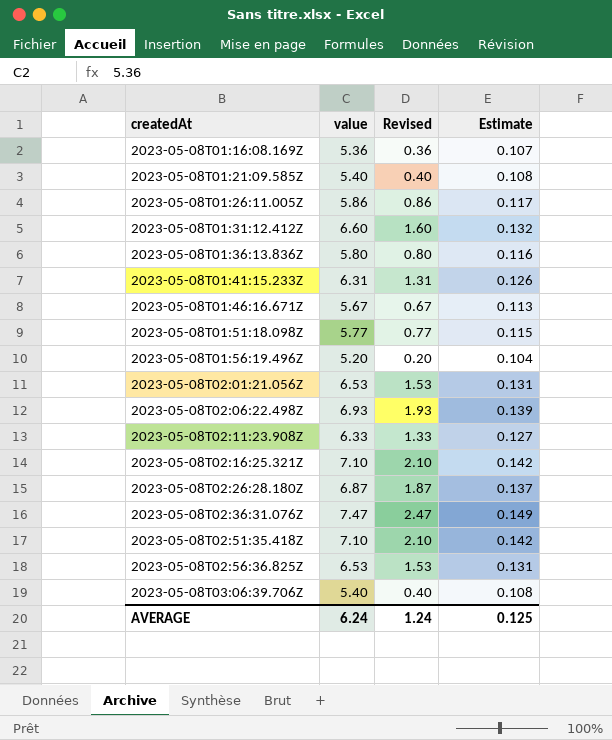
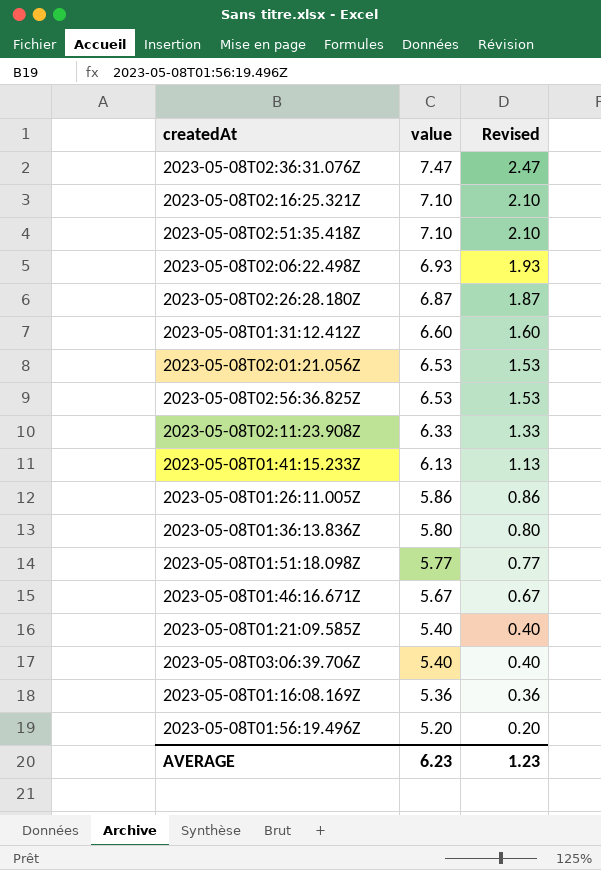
row order: createdAt ascending -> value descending
column Estimate | formula: [value] * 0.02 -> none
2023-05-08T01:41:15.233Z | value: 6.31 -> 6.13
2023-05-08T01:41:15.233Z | Revised: 1.31 -> 1.13
AVERAGE | value: 6.24 -> 6.23
AVERAGE | Revised: 1.24 -> 1.23

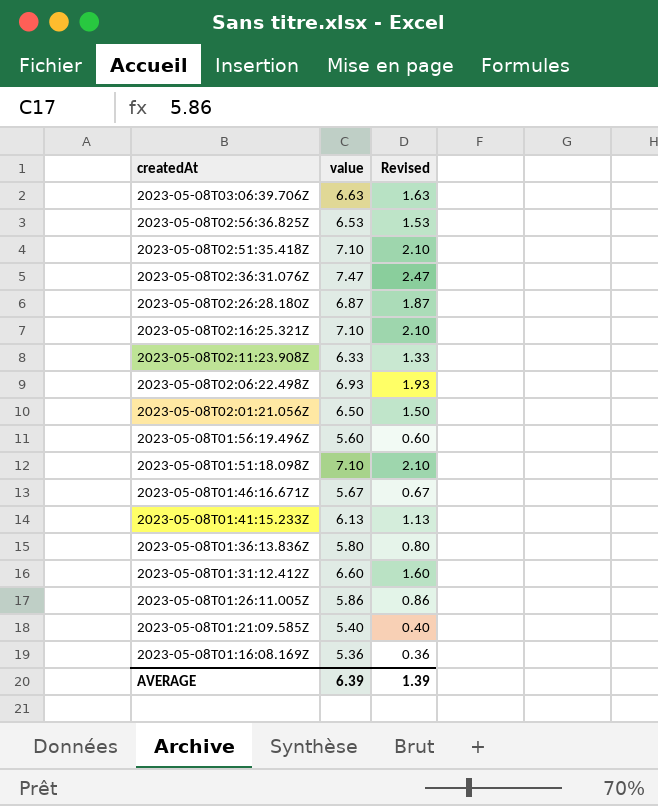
row order: value descending -> createdAt descending
2023-05-08T03:06:39.706Z | value: 5.40 -> 6.63
2023-05-08T03:06:39.706Z | Revised: 0.40 -> 1.63
2023-05-08T02:01:21.056Z | value: 6.53 -> 6.50
2023-05-08T02:01:21.056Z | Revised: 1.53 -> 1.50
2023-05-08T01:56:19.496Z | value: 5.20 -> 5.60
2023-05-08T01:56:19.496Z | Revised: 0.20 -> 0.60
2023-05-08T01:51:18.098Z | value: 5.77 -> 7.10
2023-05-08T01:51:18.098Z | Revised: 0.77 -> 2.10
AVERAGE | value: 6.23 -> 6.39
AVERAGE | Revised: 1.23 -> 1.39

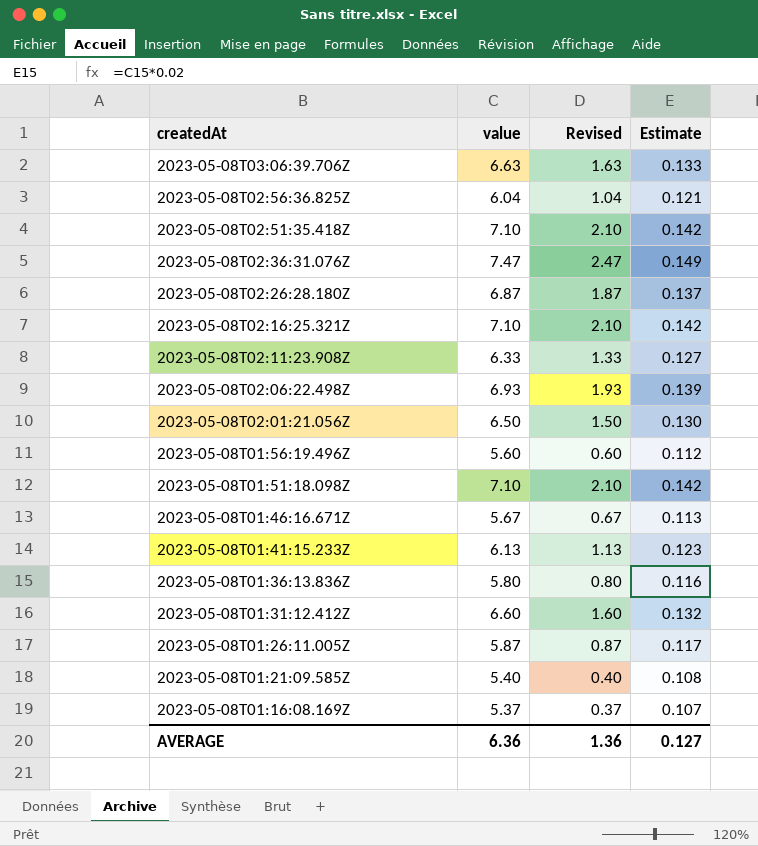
column Estimate | formula: none -> [value] * 0.02
2023-05-08T02:56:36.825Z | value: 6.53 -> 6.04
2023-05-08T02:56:36.825Z | Revised: 1.53 -> 1.04
2023-05-08T01:26:11.005Z | value: 5.86 -> 5.87
2023-05-08T01:26:11.005Z | Revised: 0.86 -> 0.87
2023-05-08T01:16:08.169Z | value: 5.36 -> 5.37
2023-05-08T01:16:08.169Z | Revised: 0.36 -> 0.37
AVERAGE | value: 6.39 -> 6.36
AVERAGE | Revised: 1.39 -> 1.36

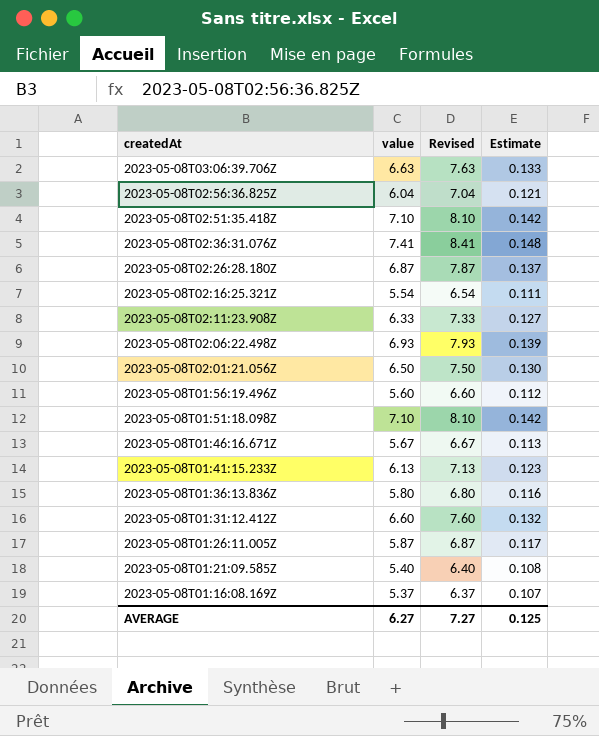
column Revised | formula: [value] - 5 -> [value] + 1
2023-05-08T02:36:31.076Z | value: 7.47 -> 7.41
2023-05-08T02:36:31.076Z | Estimate: 0.149 -> 0.148
2023-05-08T02:16:25.321Z | value: 7.10 -> 5.54
2023-05-08T02:16:25.321Z | Estimate: 0.142 -> 0.111
AVERAGE | value: 6.36 -> 6.27
AVERAGE | Revised: 1.36 -> 7.27
AVERAGE | Estimate: 0.127 -> 0.125

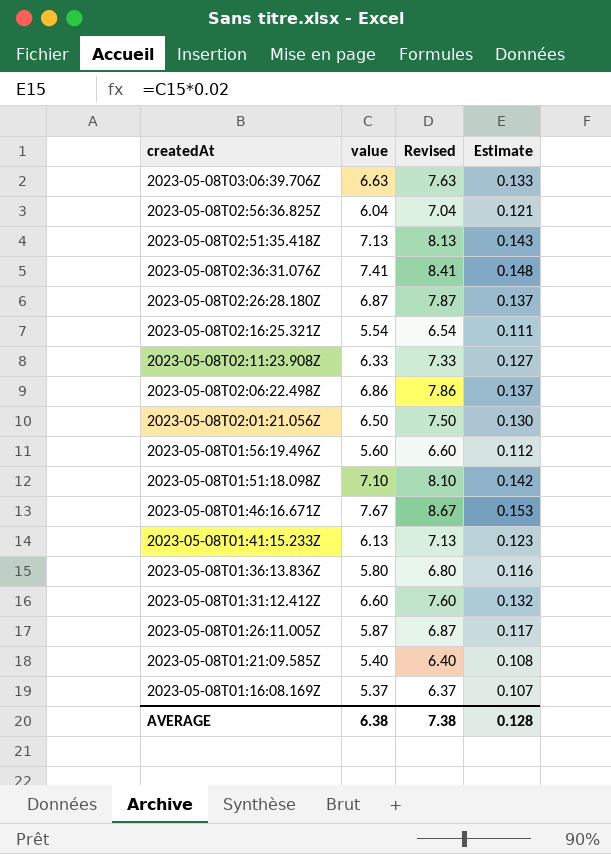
2023-05-08T02:51:35.418Z | value: 7.10 -> 7.13
2023-05-08T02:51:35.418Z | Revised: 8.10 -> 8.13
2023-05-08T02:51:35.418Z | Estimate: 0.142 -> 0.143
2023-05-08T02:06:22.498Z | value: 6.93 -> 6.86
2023-05-08T02:06:22.498Z | Revised: 7.93 -> 7.86
2023-05-08T02:06:22.498Z | Estimate: 0.139 -> 0.137
2023-05-08T01:46:16.671Z | value: 5.67 -> 7.67
2023-05-08T01:46:16.671Z | Revised: 6.67 -> 8.67
2023-05-08T01:46:16.671Z | Estimate: 0.113 -> 0.153
AVERAGE | value: 6.27 -> 6.38
AVERAGE | Revised: 7.27 -> 7.38
AVERAGE | Estimate: 0.125 -> 0.128

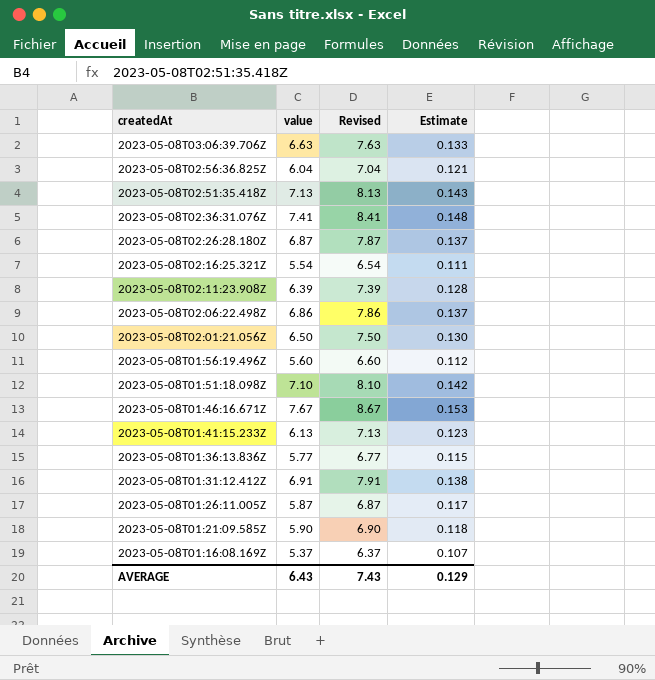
2023-05-08T02:11:23.908Z | value: 6.33 -> 6.39
2023-05-08T02:11:23.908Z | Revised: 7.33 -> 7.39
2023-05-08T02:11:23.908Z | Estimate: 0.127 -> 0.128
2023-05-08T01:36:13.836Z | value: 5.80 -> 5.77
2023-05-08T01:36:13.836Z | Revised: 6.80 -> 6.77
2023-05-08T01:36:13.836Z | Estimate: 0.116 -> 0.115
2023-05-08T01:31:12.412Z | value: 6.60 -> 6.91
2023-05-08T01:31:12.412Z | Revised: 7.60 -> 7.91
2023-05-08T01:31:12.412Z | Estimate: 0.132 -> 0.138
2023-05-08T01:21:09.585Z | value: 5.40 -> 5.90
2023-05-08T01:21:09.585Z | Revised: 6.40 -> 6.90
2023-05-08T01:21:09.585Z | Estimate: 0.108 -> 0.118
AVERAGE | value: 6.38 -> 6.43
AVERAGE | Revised: 7.38 -> 7.43
AVERAGE | Estimate: 0.128 -> 0.129

